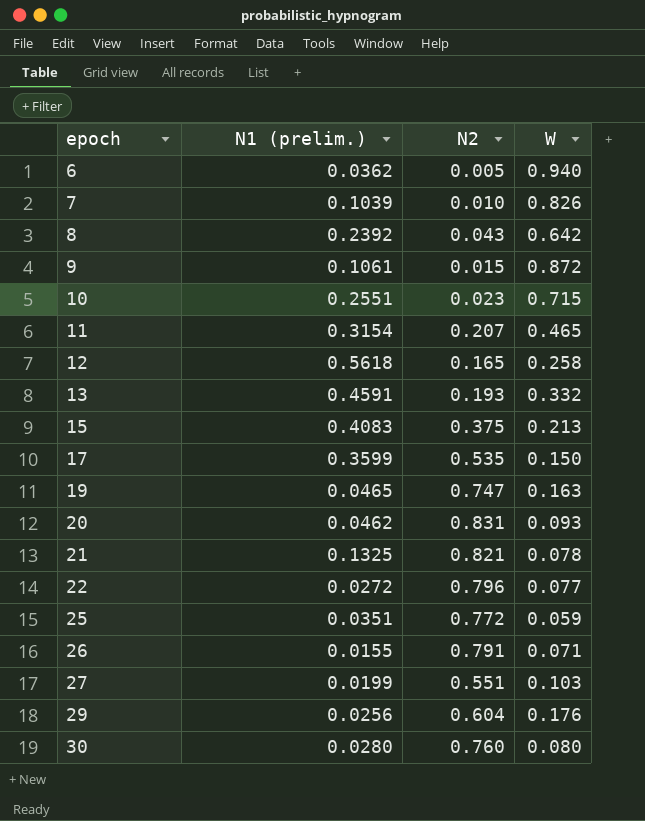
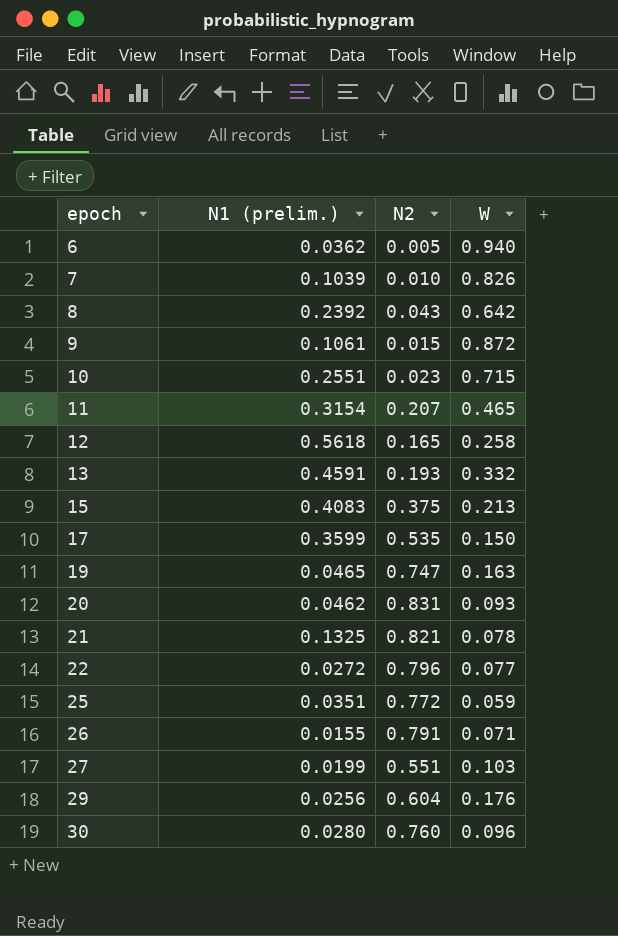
30 | W: 0.080 -> 0.096

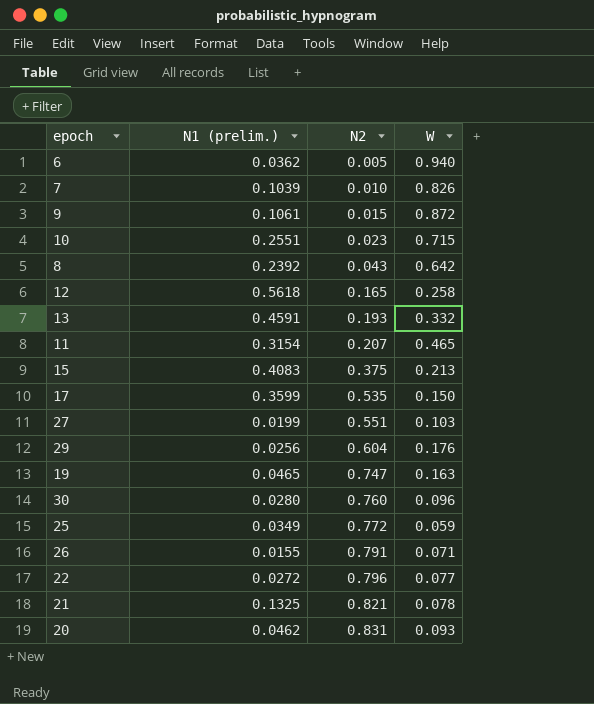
row order: epoch ascending -> N2 ascending
25 | N1 (prelim.): 0.0351 -> 0.0349

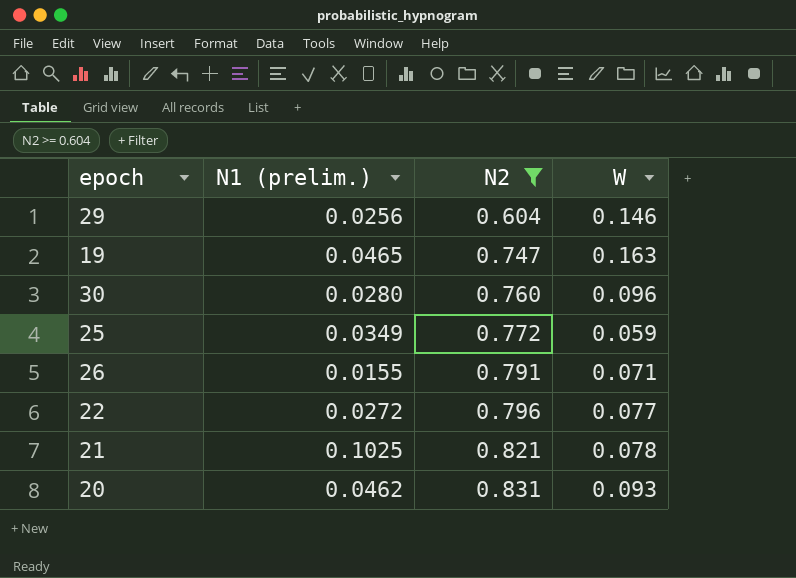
filter: none -> N2 >= 0.604
29 | W: 0.176 -> 0.146
21 | N1 (prelim.): 0.1325 -> 0.1025

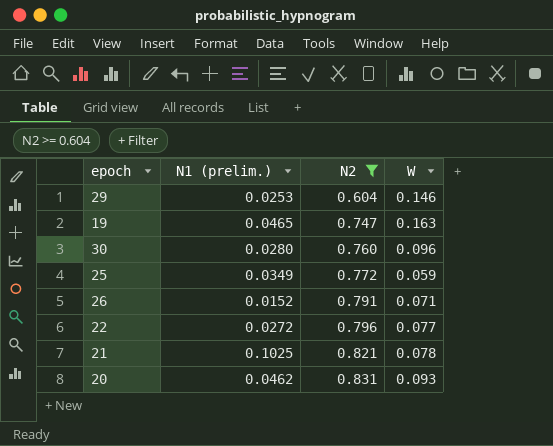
29 | N1 (prelim.): 0.0256 -> 0.0253
26 | N1 (prelim.): 0.0155 -> 0.0152

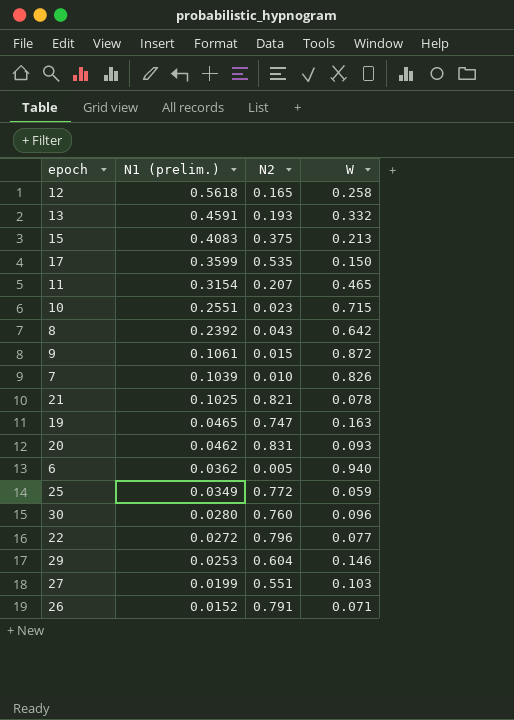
filter: N2 >= 0.604 -> none
row order: N2 ascending -> N1 (prelim.) descending

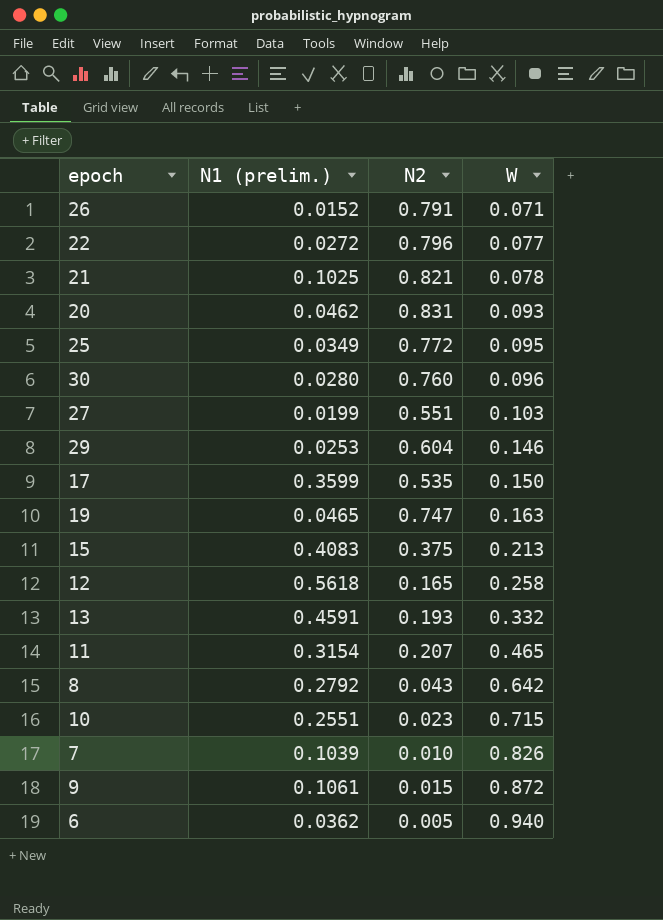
row order: N1 (prelim.) descending -> W ascending
25 | W: 0.059 -> 0.095
8 | N1 (prelim.): 0.2392 -> 0.2792

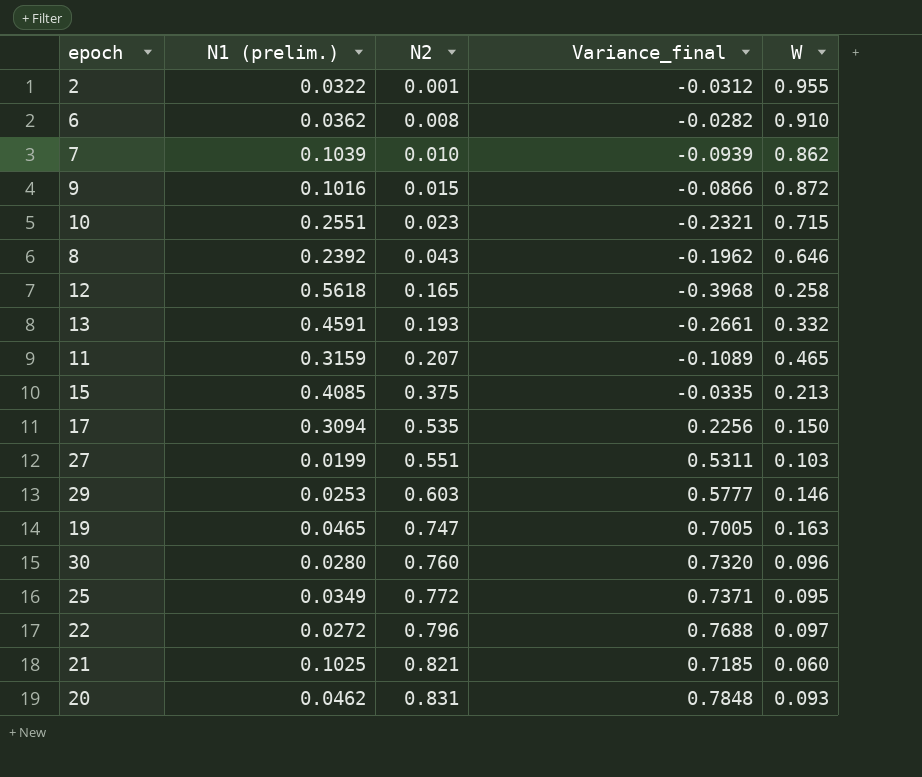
row order: W ascending -> N2 ascending
column Variance_final | formula: none -> [N2] - [N1 (prelim.)]
row 26: 0.0152 | 0.791 | 0.071 -> none
row 2: none -> 0.0322 | 0.001 | -0.0312 | 0.955
6 | N2: 0.005 -> 0.008
6 | W: 0.940 -> 0.910
7 | W: 0.826 -> 0.862
9 | N1 (prelim.): 0.1061 -> 0.1016
8 | N1 (prelim.): 0.2792 -> 0.2392
8 | W: 0.642 -> 0.646
11 | N1 (prelim.): 0.3154 -> 0.3159
15 | N1 (prelim.): 0.4083 -> 0.4085
17 | N1 (prelim.): 0.3599 -> 0.3094
29 | N2: 0.604 -> 0.603
22 | W: 0.077 -> 0.097
21 | W: 0.078 -> 0.060

